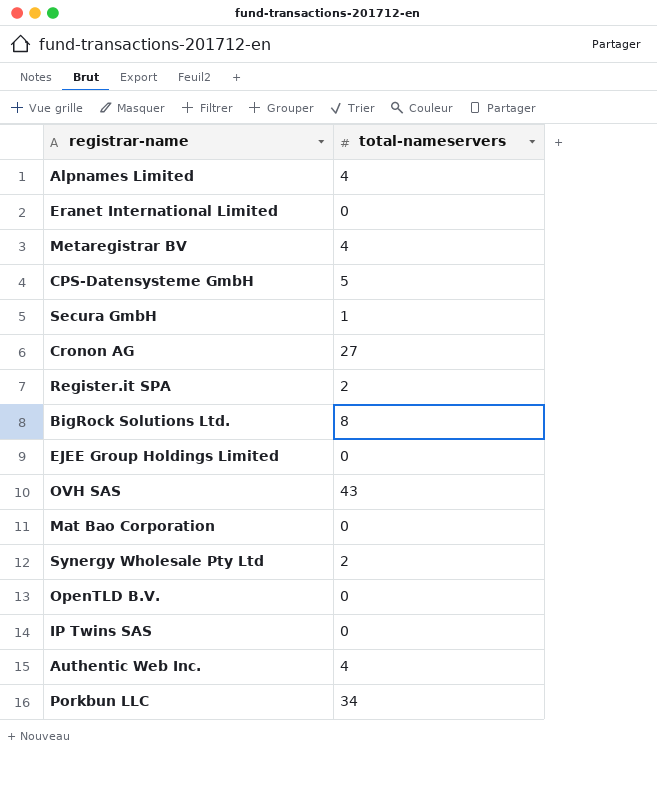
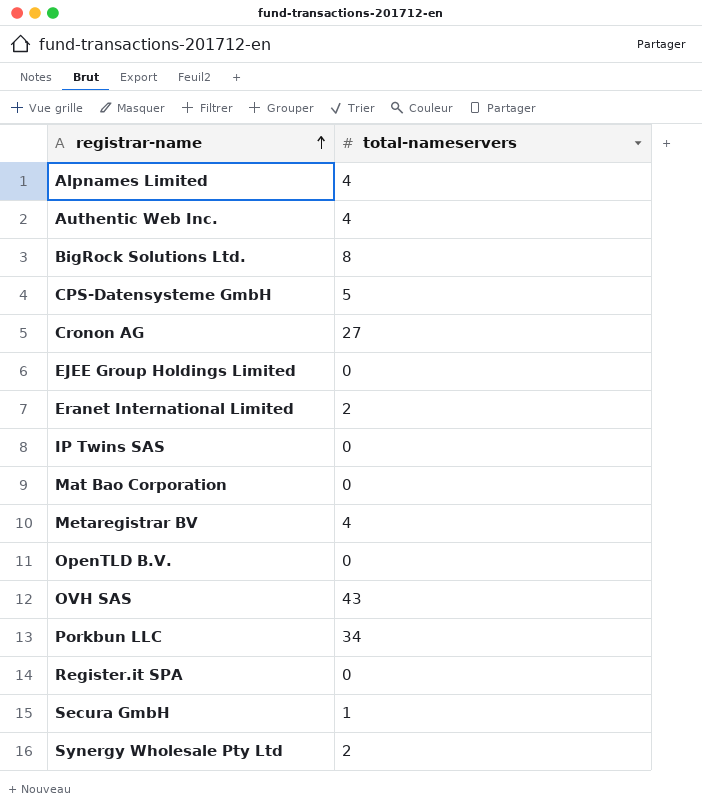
row order: none -> registrar-name ascending
Eranet International Limited | total-nameservers: 0 -> 2
Register.it SPA | total-nameservers: 2 -> 0

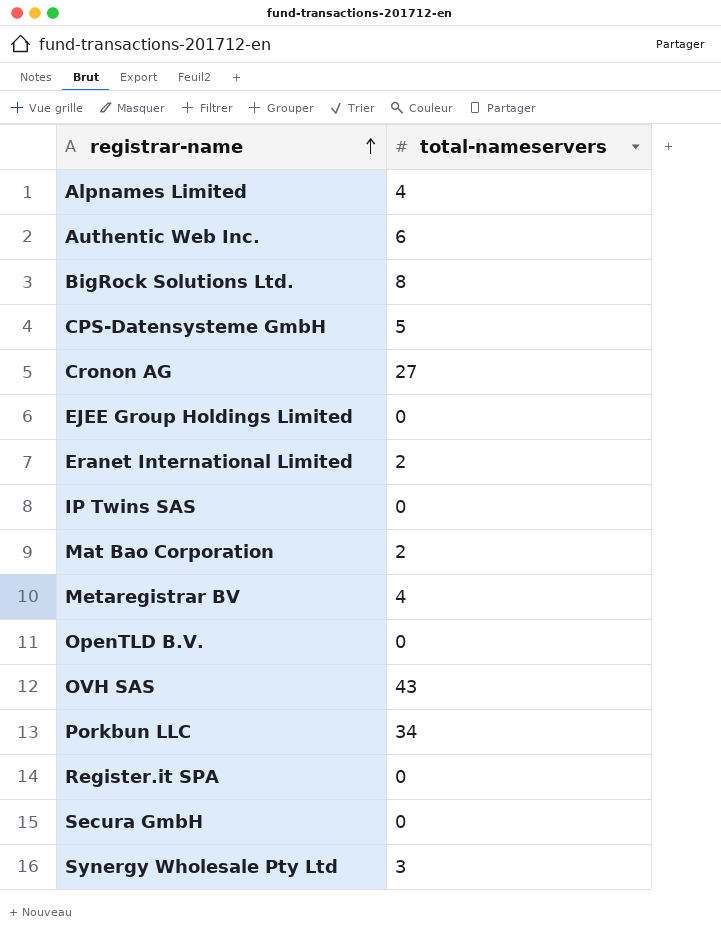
Authentic Web Inc. | total-nameservers: 4 -> 6
Mat Bao Corporation | total-nameservers: 0 -> 2
Secura GmbH | total-nameservers: 1 -> 0
Synergy Wholesale Pty Ltd | total-nameservers: 2 -> 3

